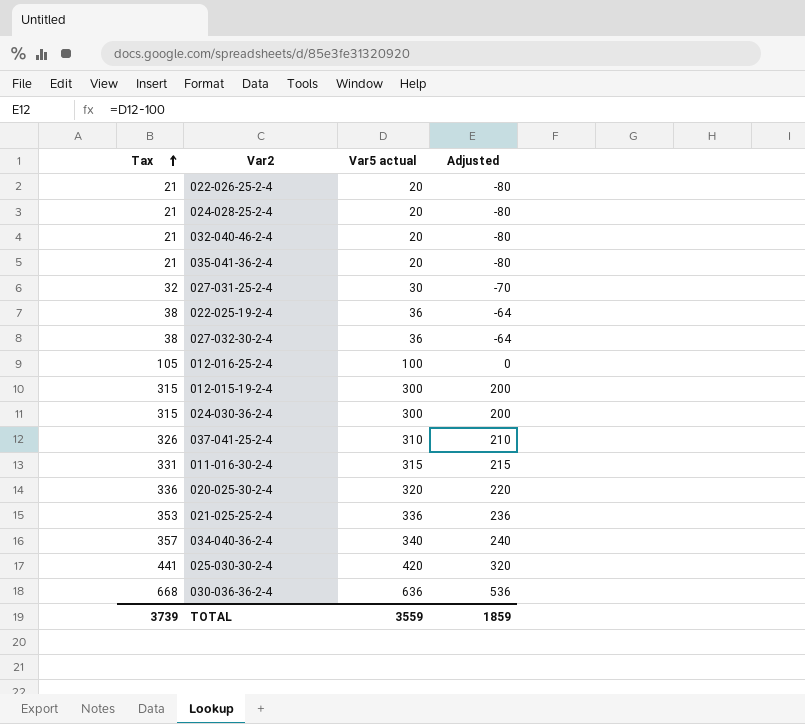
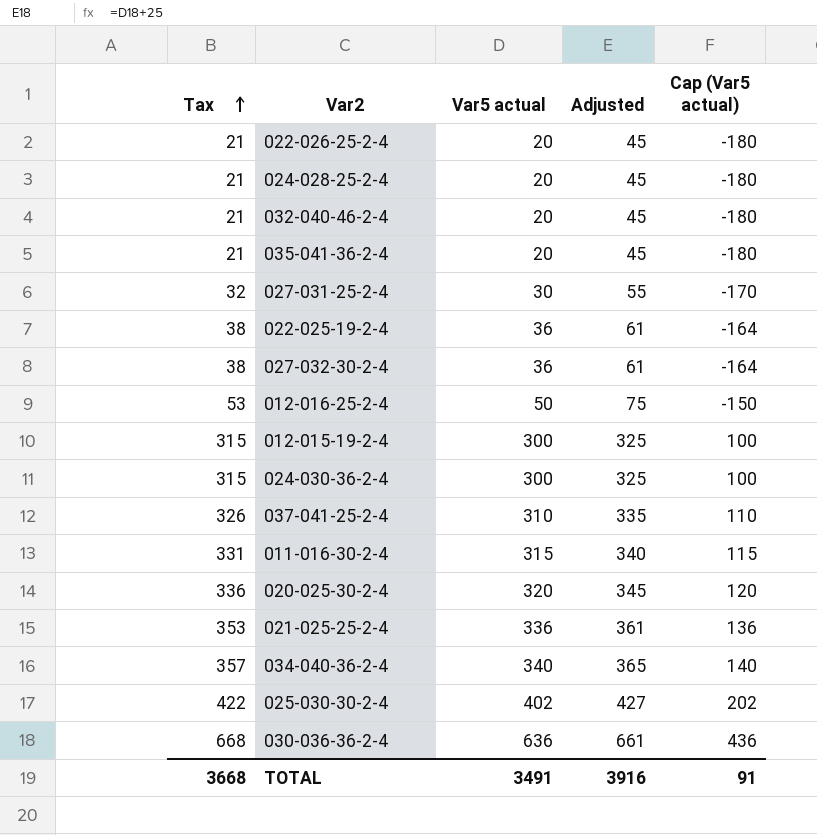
column Adjusted | formula: [Var5 actual] - 100 -> [Var5 actual] + 25
column Cap (Var5 actual) | formula: none -> [Var5 actual] - 200
012-016-25-2-4 | Tax: 105 -> 53
012-016-25-2-4 | Var5 actual: 100 -> 50
025-030-30-2-4 | Tax: 441 -> 422
025-030-30-2-4 | Var5 actual: 420 -> 402
TOTAL | Tax: 3739 -> 3668
TOTAL | Var5 actual: 3559 -> 3491
TOTAL | Adjusted: 1859 -> 3916

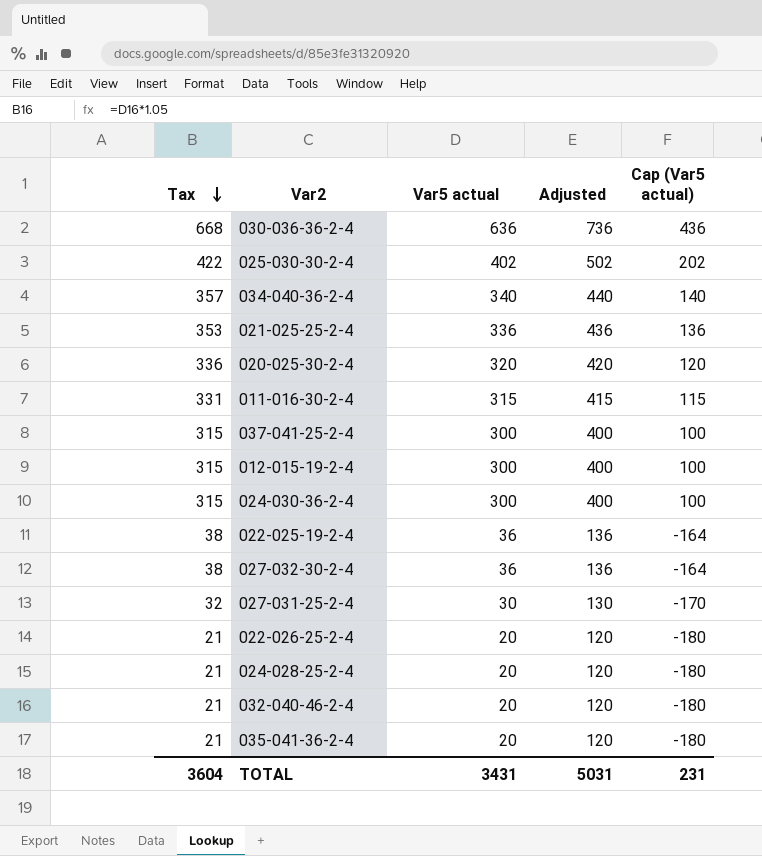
row order: Tax ascending -> Tax descending
column Adjusted | formula: [Var5 actual] + 25 -> [Var5 actual] + 100
row 012-016-25-2-4: 53 | 50 | 75 | -150 -> none
037-041-25-2-4 | Tax: 326 -> 315
037-041-25-2-4 | Var5 actual: 310 -> 300
037-041-25-2-4 | Cap (Var5 actual): 110 -> 100
TOTAL | Tax: 3668 -> 3604
TOTAL | Var5 actual: 3491 -> 3431
TOTAL | Adjusted: 3916 -> 5031
TOTAL | Cap (Var5 actual): 91 -> 231

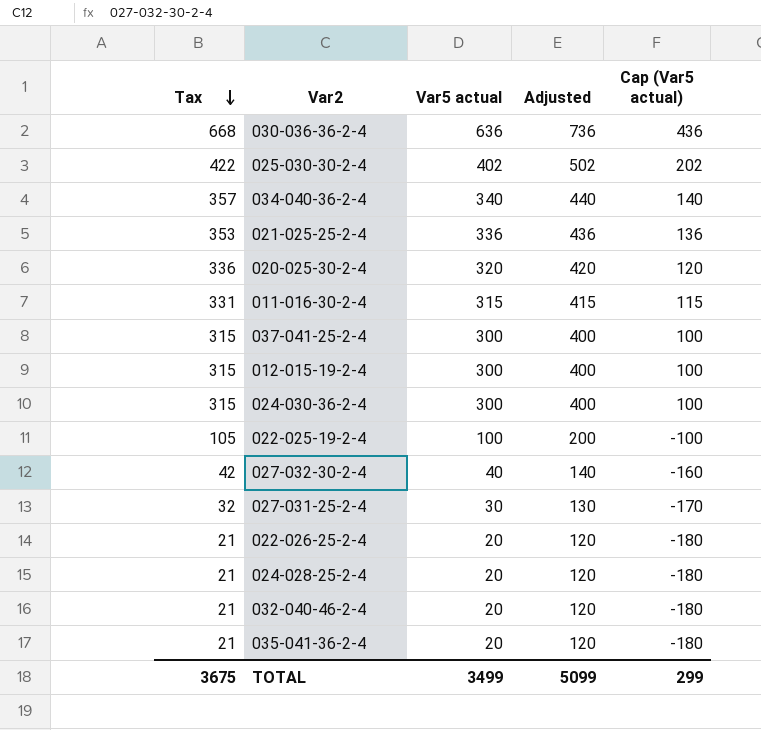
022-025-19-2-4 | Tax: 38 -> 105
022-025-19-2-4 | Var5 actual: 36 -> 100
022-025-19-2-4 | Adjusted: 136 -> 200
022-025-19-2-4 | Cap (Var5 actual): -164 -> -100
027-032-30-2-4 | Tax: 38 -> 42
027-032-30-2-4 | Var5 actual: 36 -> 40
027-032-30-2-4 | Adjusted: 136 -> 140
027-032-30-2-4 | Cap (Var5 actual): -164 -> -160
TOTAL | Tax: 3604 -> 3675
TOTAL | Var5 actual: 3431 -> 3499
TOTAL | Adjusted: 5031 -> 5099
TOTAL | Cap (Var5 actual): 231 -> 299

